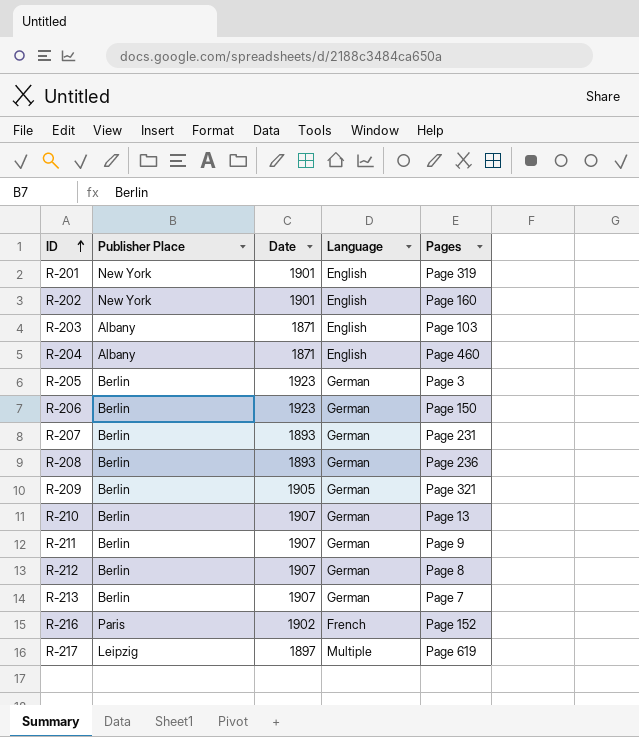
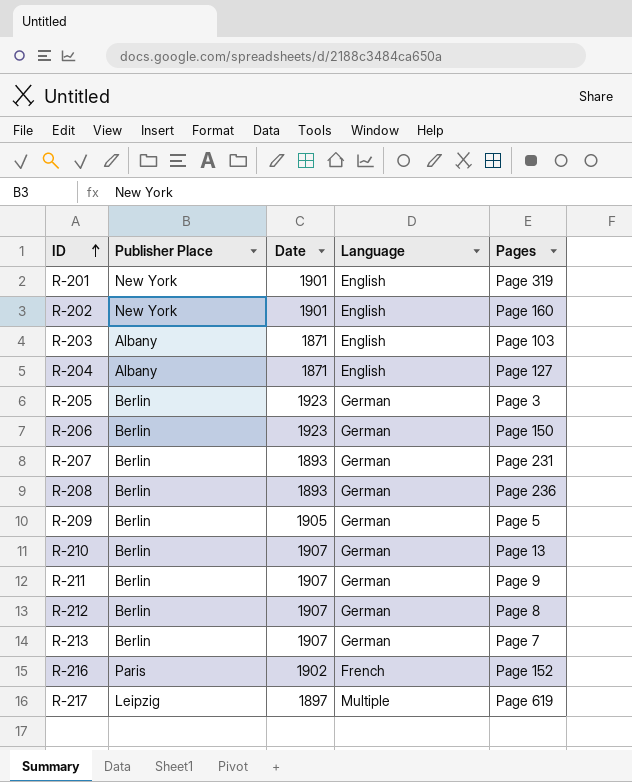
R-204 | Pages: Page 460 -> Page 127
R-209 | Pages: Page 321 -> Page 5

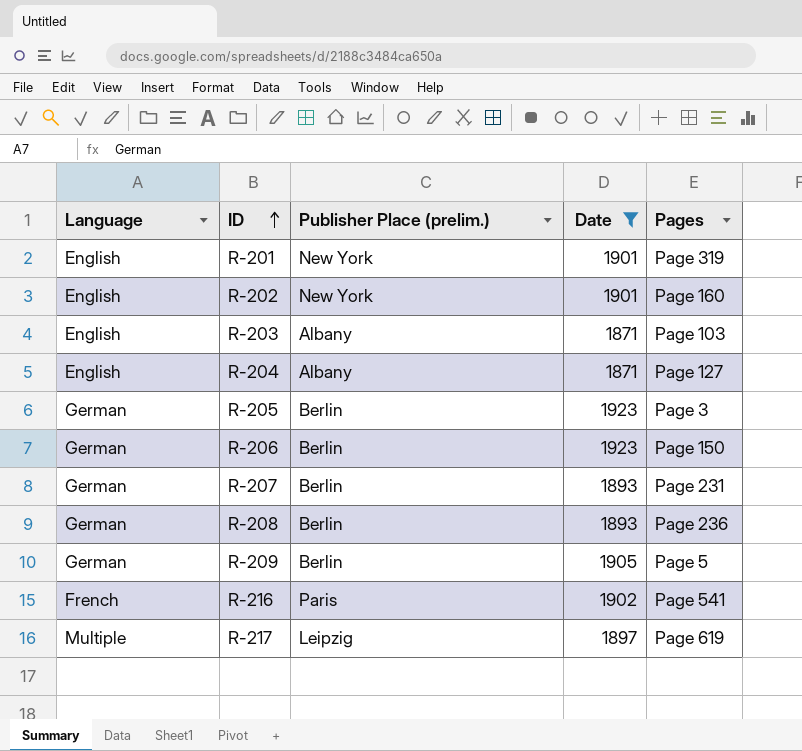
filter: none -> Date != 1907
column Language | position: 4 -> 1
column name: Publisher Place -> Publisher Place (prelim.)
R-216 | Pages: Page 152 -> Page 541

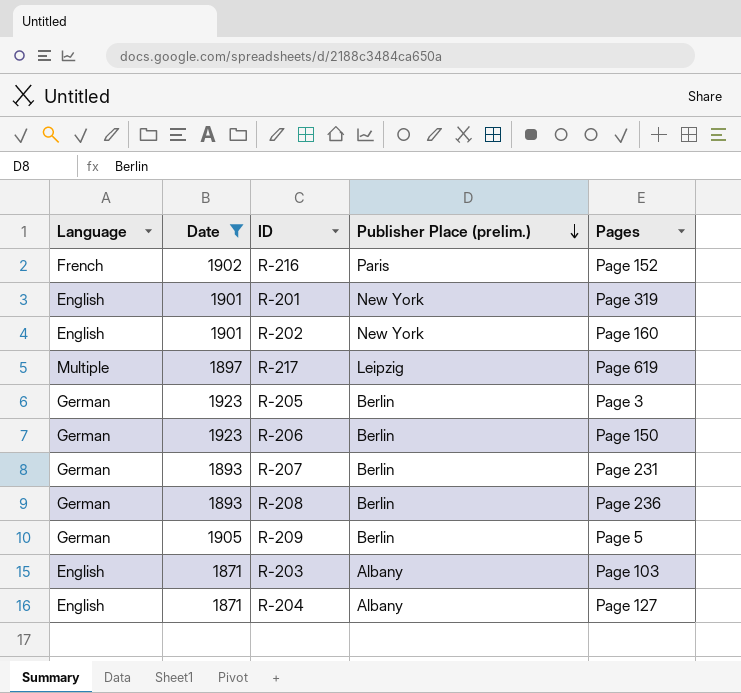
row order: ID ascending -> Publisher Place (prelim.) descending
column Date | position: 4 -> 2
R-216 | Pages: Page 541 -> Page 152

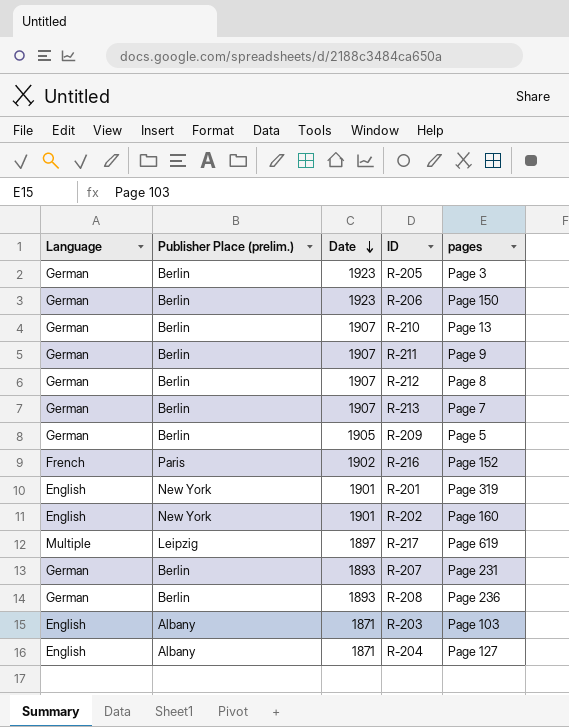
filter: Date != 1907 -> none
row order: Publisher Place (prelim.) descending -> Date descending
column Publisher Place (prelim.) | position: 4 -> 2
column name: Pages -> pages

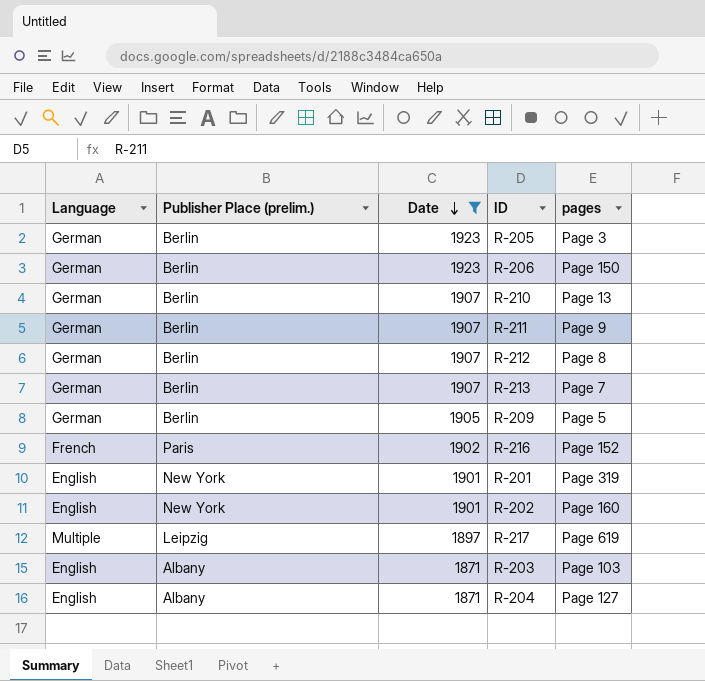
filter: none -> Date != 1893

